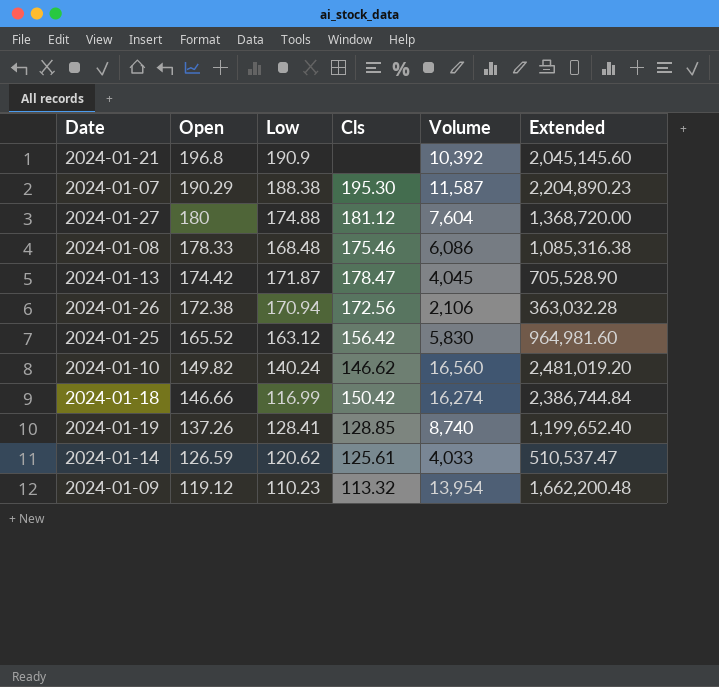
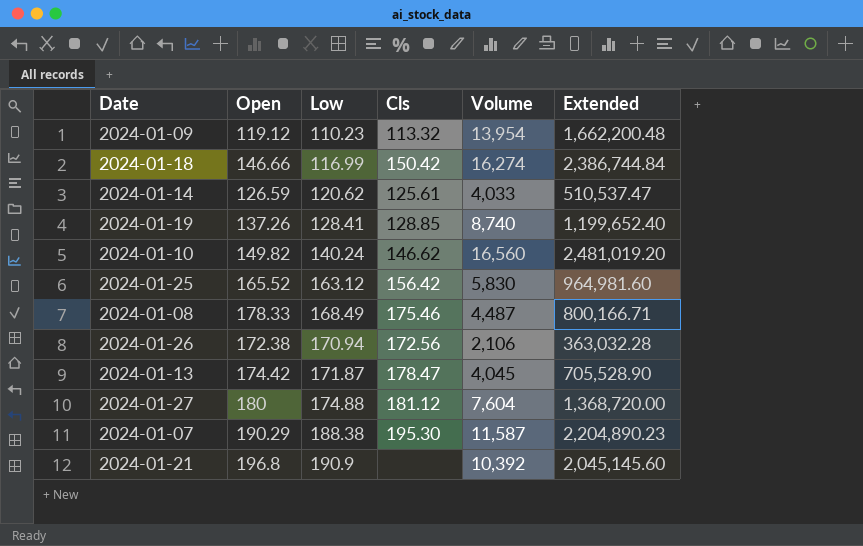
row order: Open descending -> Low ascending
2024-01-08 | Low: 168.48 -> 168.49
2024-01-08 | Volume: 6,086 -> 4,487
2024-01-08 | Extended: 1,085,316.38 -> 800,166.71

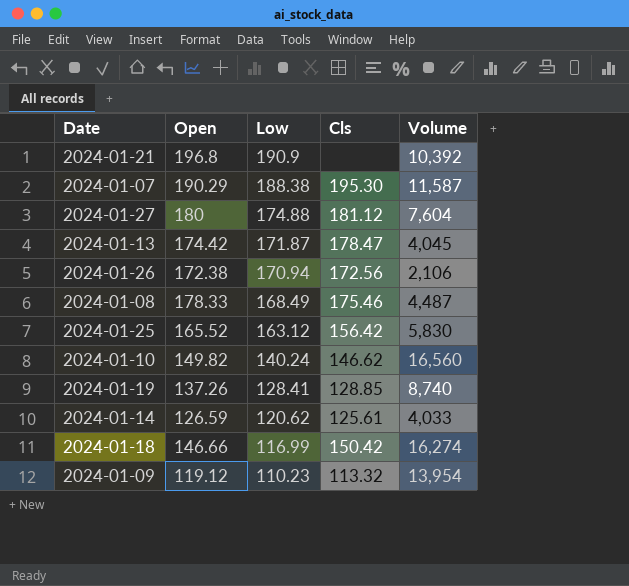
row order: Low ascending -> Low descending
column Extended | formula: [Open] * [Volume] -> none

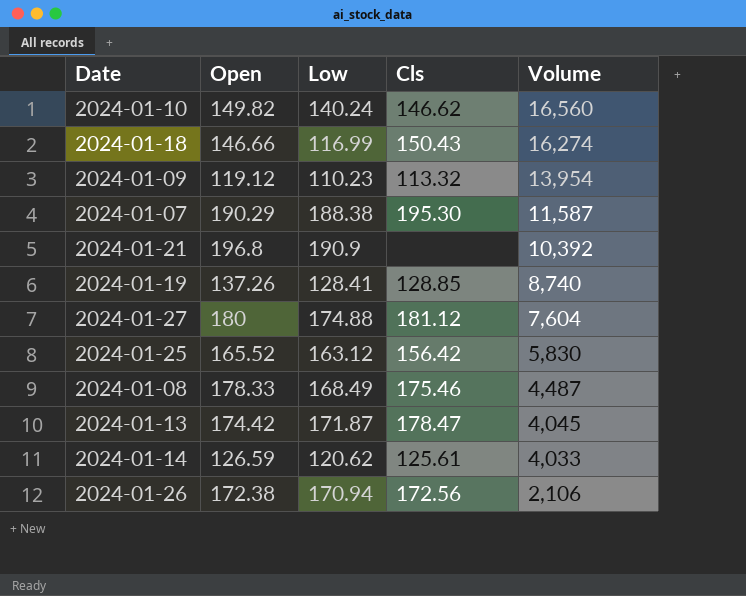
row order: Low descending -> Volume descending
2024-01-18 | Cls: 150.42 -> 150.43

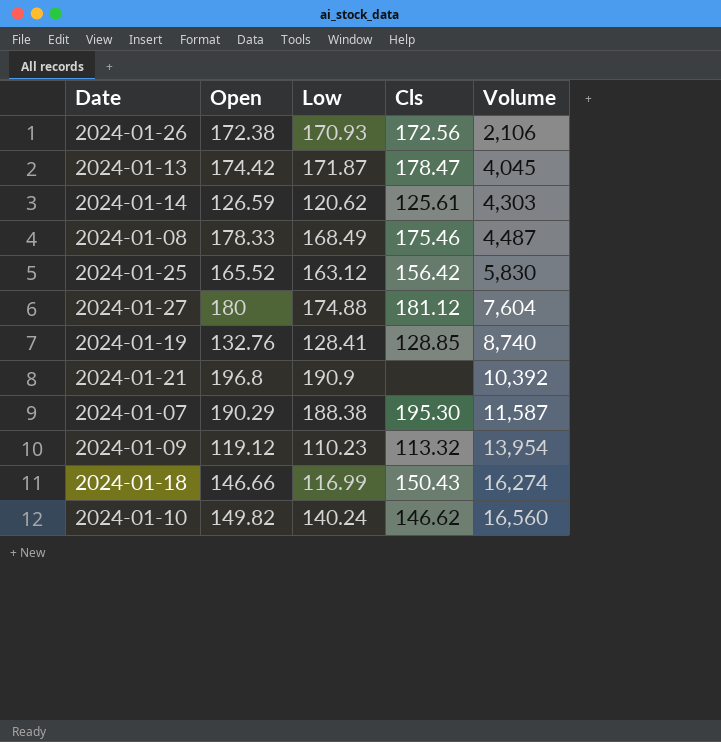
row order: Volume descending -> Volume ascending
2024-01-26 | Low: 170.94 -> 170.93
2024-01-14 | Volume: 4,033 -> 4,303
2024-01-19 | Open: 137.26 -> 132.76

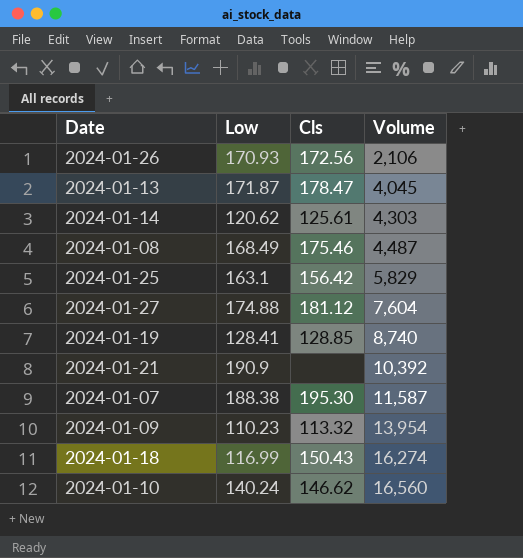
column Open | position: 2 -> none
2024-01-25 | Low: 163.12 -> 163.1
2024-01-25 | Volume: 5,830 -> 5,829

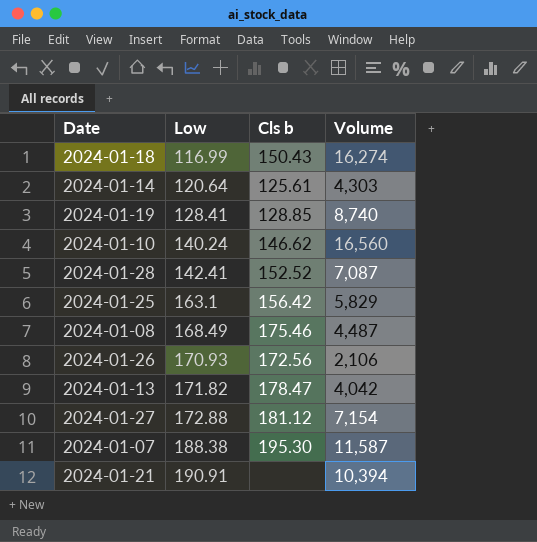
row order: Volume ascending -> Low ascending
column name: Cls -> Cls b
row 2024-01-09: 110.23 | 113.32 | 13,954 -> none
2024-01-14 | Low: 120.62 -> 120.64
row 2024-01-28: none -> 142.41 | 152.52 | 7,087
2024-01-13 | Low: 171.87 -> 171.82
2024-01-13 | Volume: 4,045 -> 4,042
2024-01-27 | Low: 174.88 -> 172.88
2024-01-27 | Volume: 7,604 -> 7,154
2024-01-21 | Low: 190.9 -> 190.91
2024-01-21 | Volume: 10,392 -> 10,394

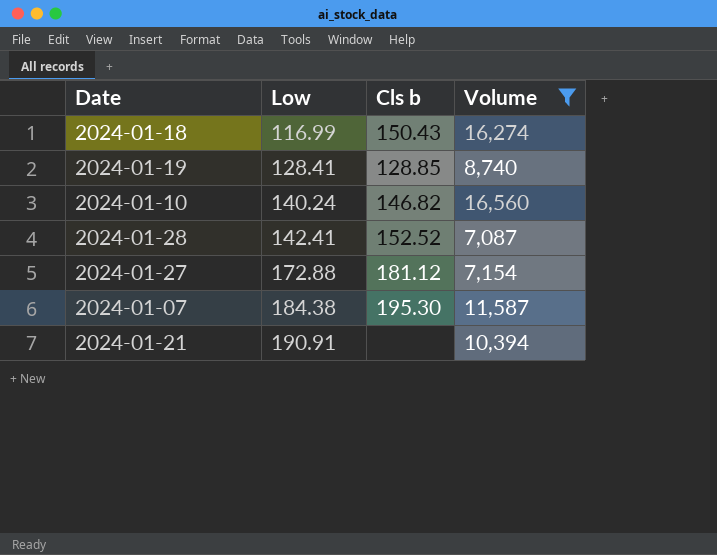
filter: none -> Volume >= 7,087
2024-01-10 | Cls b: 146.62 -> 146.82
2024-01-07 | Low: 188.38 -> 184.38

